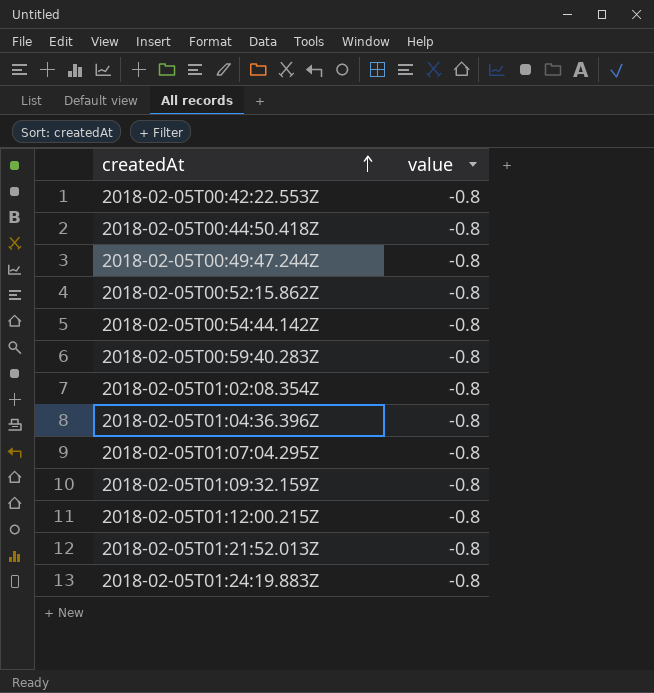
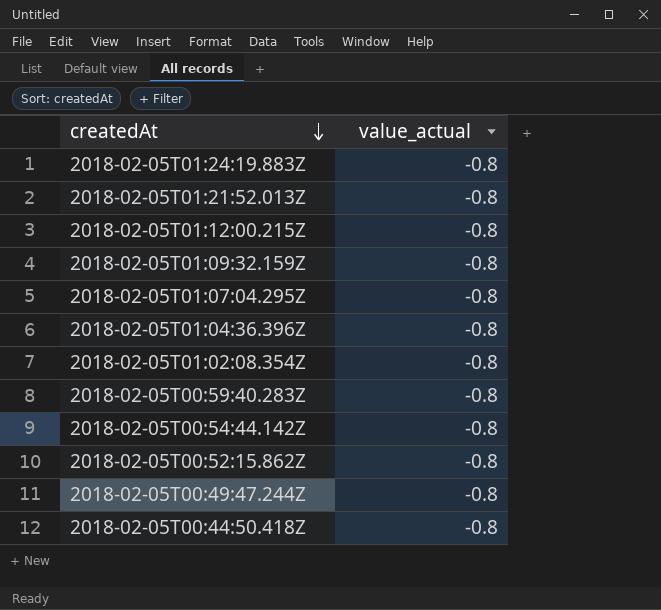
row order: createdAt ascending -> createdAt descending
column name: value -> value_actual
row 2018-02-05T00:42:22.553Z: -0.8 -> none

